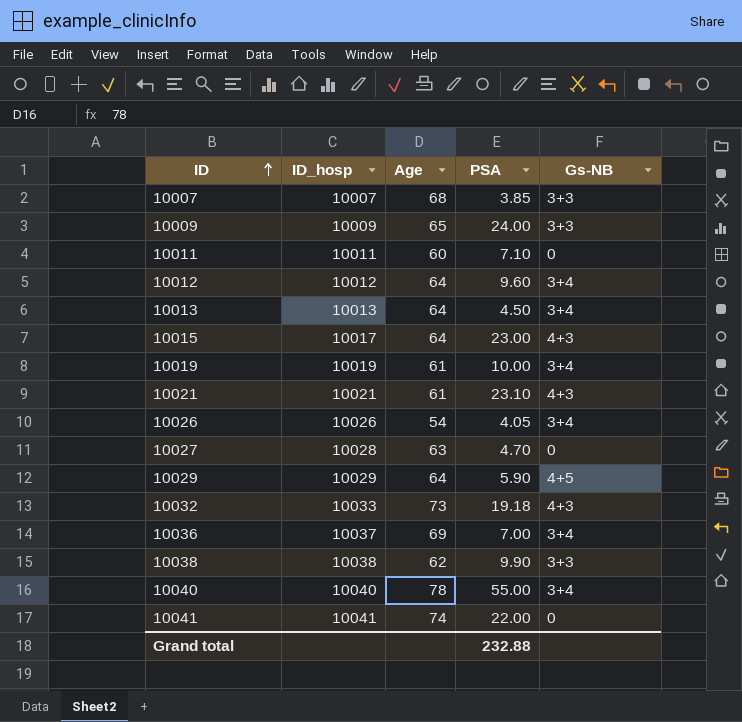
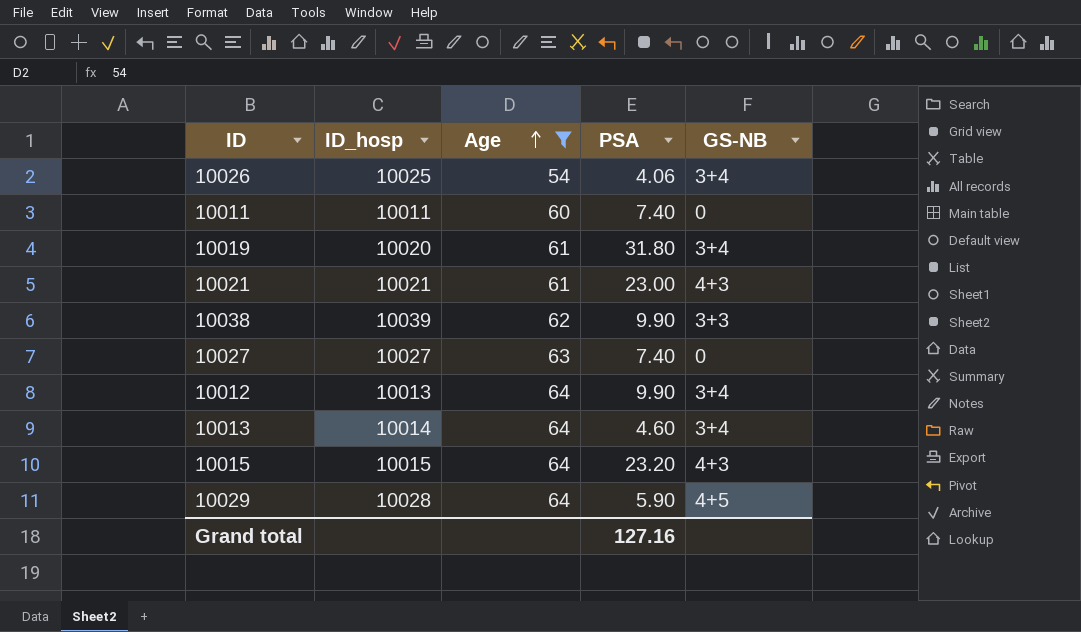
filter: none -> Age <= 64
row order: ID ascending -> Age ascending
column name: Gs-NB -> GS-NB
10026 | ID_hosp: 10026 -> 10025
10026 | PSA: 4.05 -> 4.06
10011 | PSA: 7.10 -> 7.40
10019 | ID_hosp: 10019 -> 10020
10019 | PSA: 10.00 -> 31.80
10021 | PSA: 23.10 -> 23.00
10038 | ID_hosp: 10038 -> 10039
10027 | ID_hosp: 10028 -> 10027
10027 | PSA: 4.70 -> 7.40
10012 | ID_hosp: 10012 -> 10013
10012 | PSA: 9.60 -> 9.90
10013 | ID_hosp: 10013 -> 10014
10013 | PSA: 4.50 -> 4.60
10015 | ID_hosp: 10017 -> 10015
10015 | PSA: 23.00 -> 23.20
10029 | ID_hosp: 10029 -> 10028
Grand total | PSA: 232.88 -> 127.16

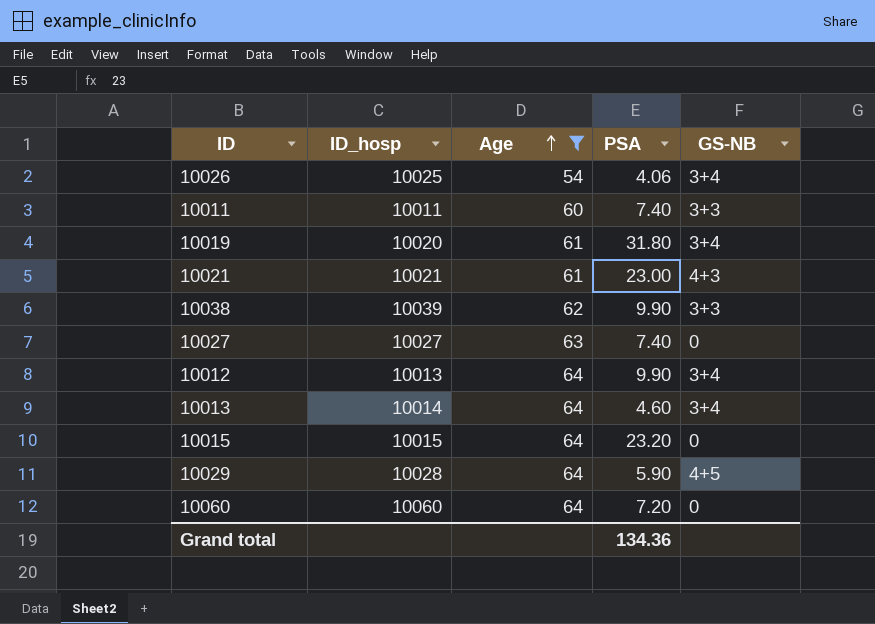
10011 | GS-NB: 0 -> 3+3
10015 | GS-NB: 4+3 -> 0
row 10060: none -> 10060 | 64 | 7.20 | 0
Grand total | PSA: 127.16 -> 134.36

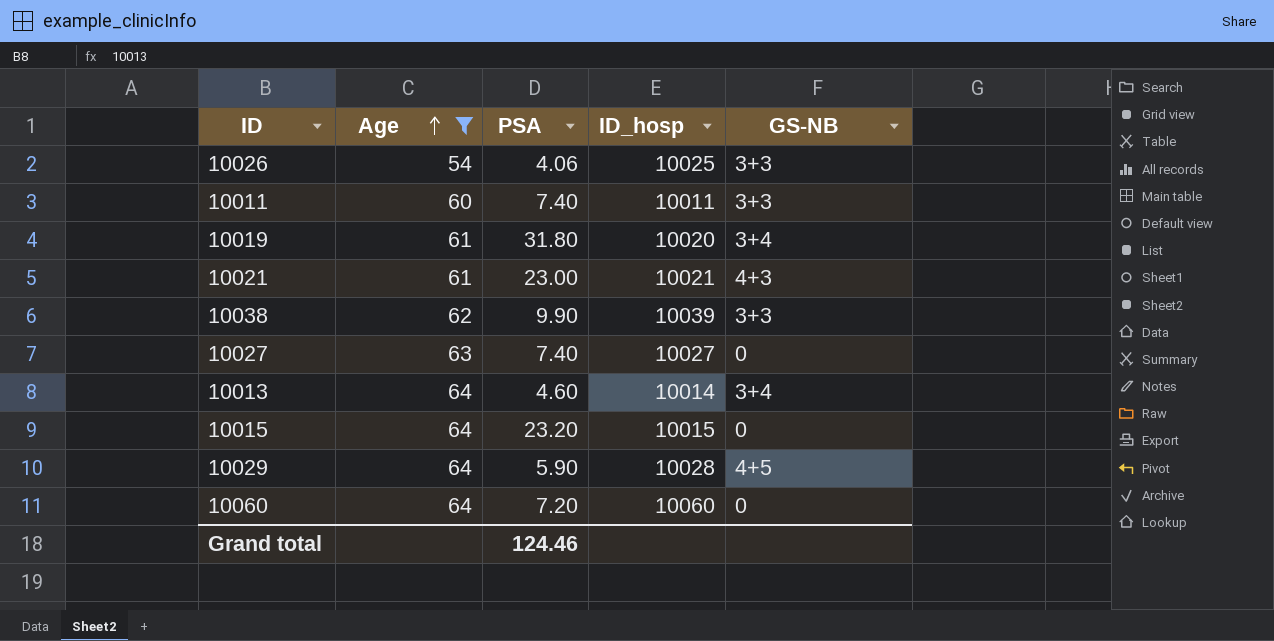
column ID_hosp | position: 2 -> 4
row 10012: 10013 | 64 | 9.90 | 3+4 -> none
10026 | GS-NB: 3+4 -> 3+3
Grand total | PSA: 134.36 -> 124.46

